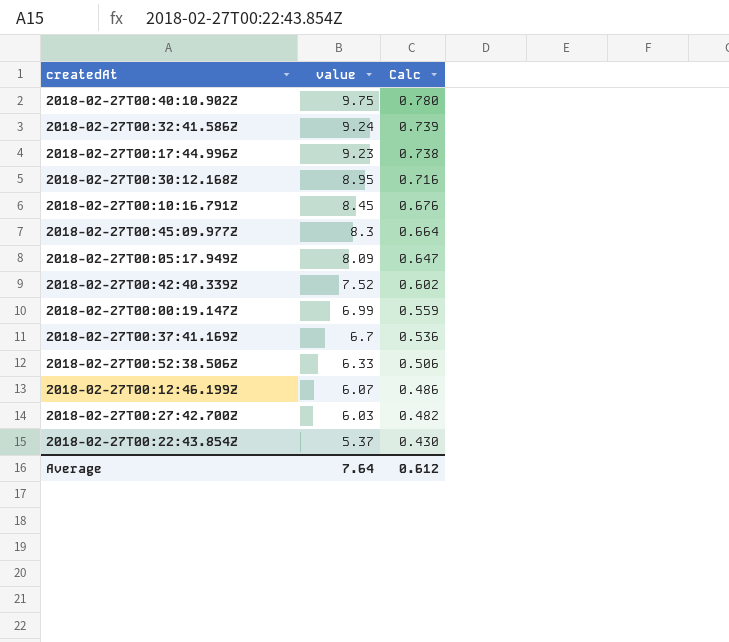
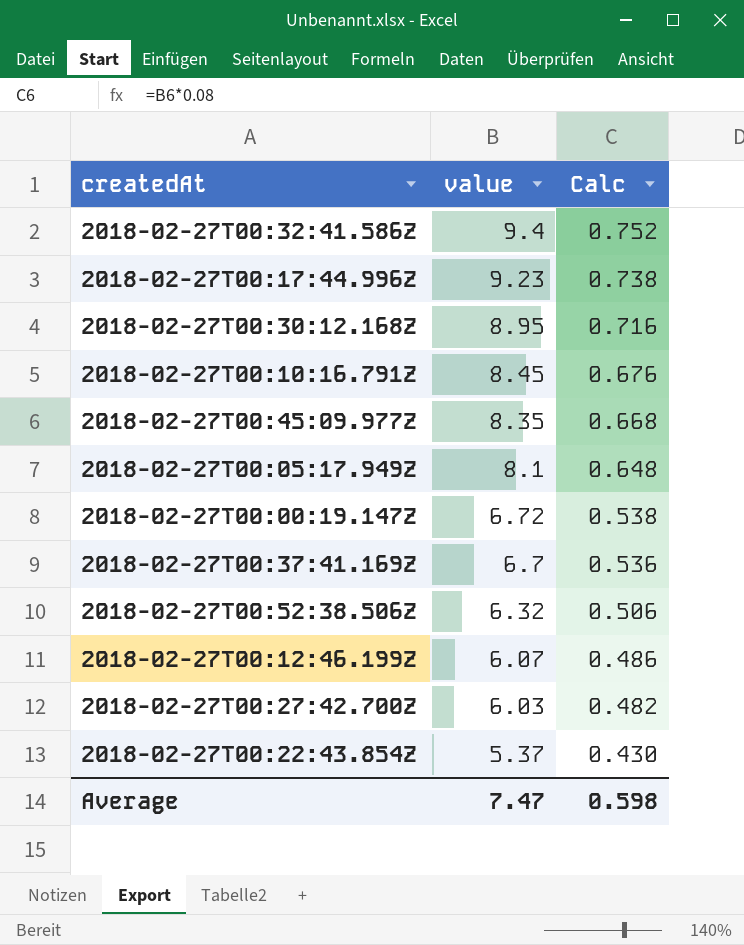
row 2018-02-27T00:40:10.902Z: 9.75 | 0.780 -> none
row 2018-02-27T00:42:40.339Z: 7.52 | 0.602 -> none
2018-02-27T00:32:41.586Z | value: 9.24 -> 9.4
2018-02-27T00:32:41.586Z | Calc: 0.739 -> 0.752
2018-02-27T00:45:09.977Z | value: 8.3 -> 8.35
2018-02-27T00:45:09.977Z | Calc: 0.664 -> 0.668
2018-02-27T00:05:17.949Z | value: 8.09 -> 8.1
2018-02-27T00:05:17.949Z | Calc: 0.647 -> 0.648
2018-02-27T00:00:19.147Z | value: 6.99 -> 6.72
2018-02-27T00:00:19.147Z | Calc: 0.559 -> 0.538
2018-02-27T00:52:38.506Z | value: 6.33 -> 6.32
Average | value: 7.64 -> 7.47
Average | Calc: 0.612 -> 0.598

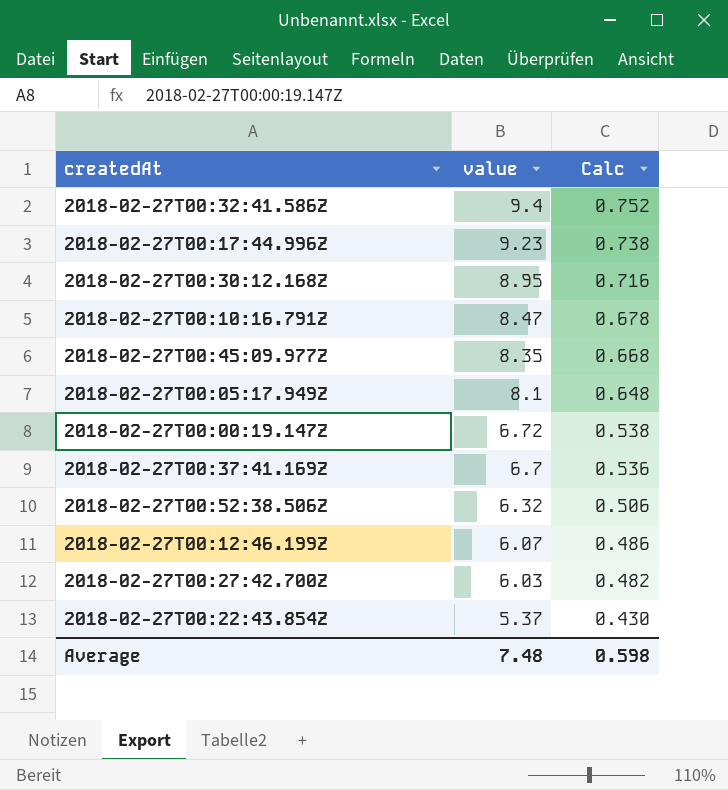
2018-02-27T00:10:16.791Z | value: 8.45 -> 8.47
2018-02-27T00:10:16.791Z | Calc: 0.676 -> 0.678
Average | value: 7.47 -> 7.48

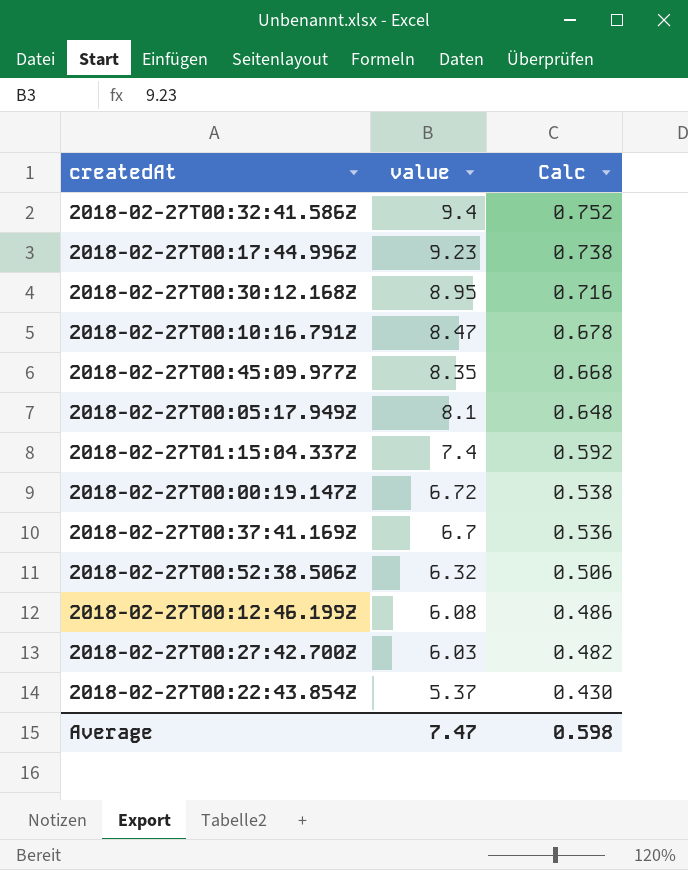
row 2018-02-27T01:15:04.337Z: none -> 7.4 | 0.592
2018-02-27T00:12:46.199Z | value: 6.07 -> 6.08
Average | value: 7.48 -> 7.47

